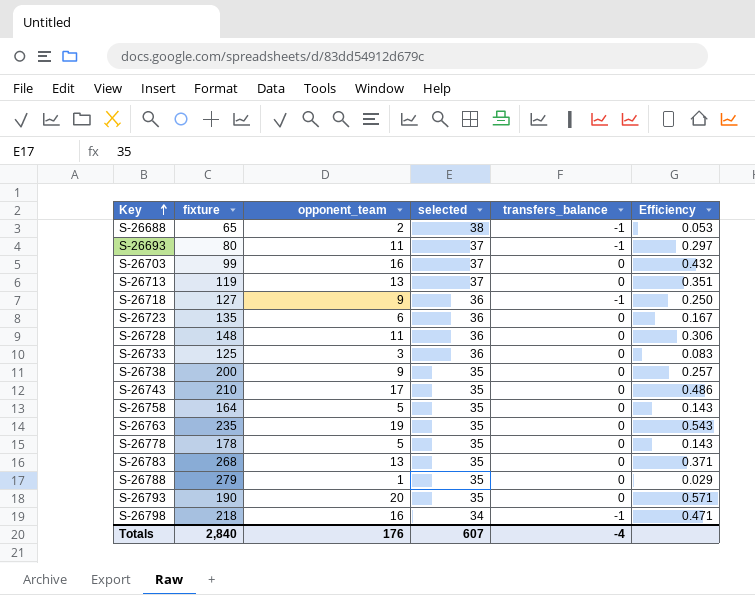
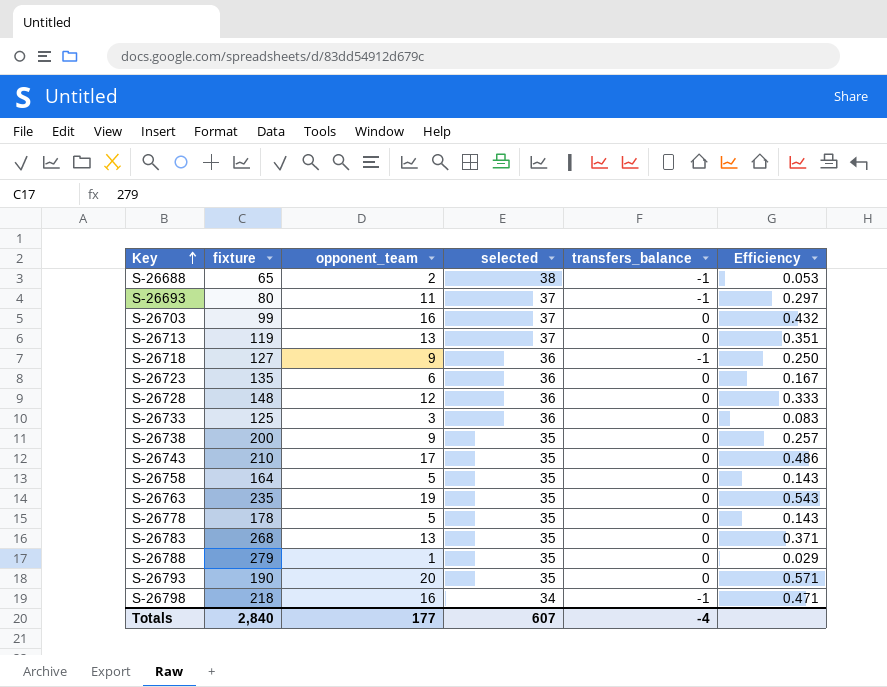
S-26728 | opponent_team: 11 -> 12
S-26728 | Efficiency: 0.306 -> 0.333
Totals | opponent_team: 176 -> 177

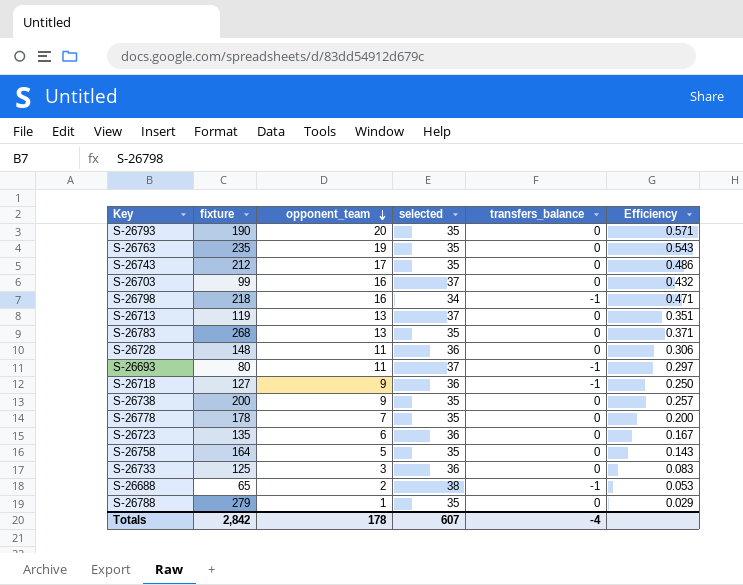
row order: Key ascending -> opponent_team descending
S-26743 | fixture: 210 -> 212
S-26728 | opponent_team: 12 -> 11
S-26728 | Efficiency: 0.333 -> 0.306
S-26778 | opponent_team: 5 -> 7
S-26778 | Efficiency: 0.143 -> 0.200
Totals | fixture: 2,840 -> 2,842
Totals | opponent_team: 177 -> 178

